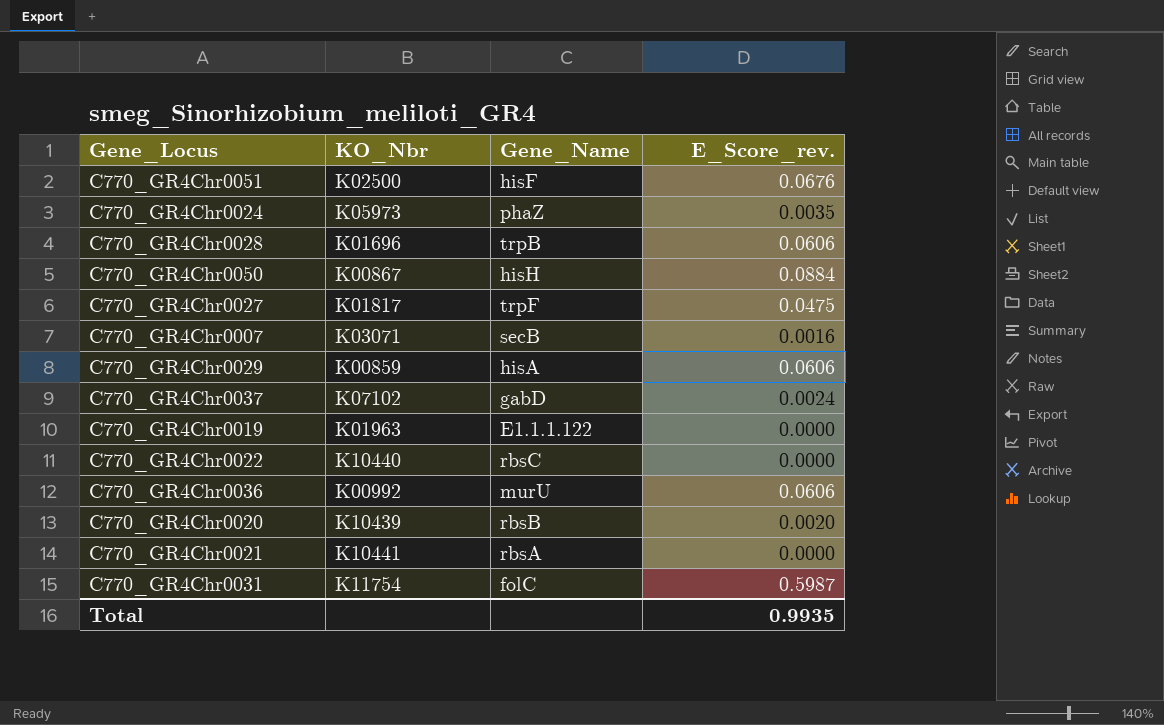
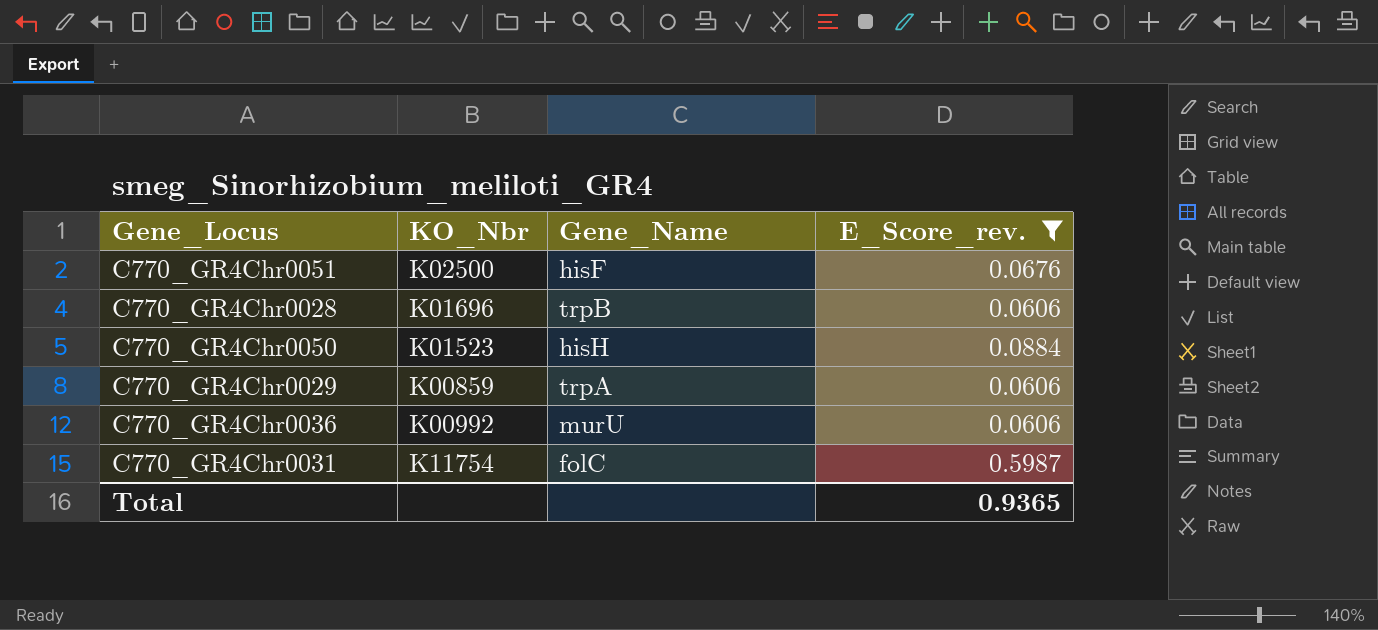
filter: none -> E_Score_rev. >= 0.0606
C770_GR4Chr0050 | KO_Nbr: K00867 -> K01523
C770_GR4Chr0029 | Gene_Name: hisA -> trpA
Total | E_Score_rev.: 0.9935 -> 0.9365

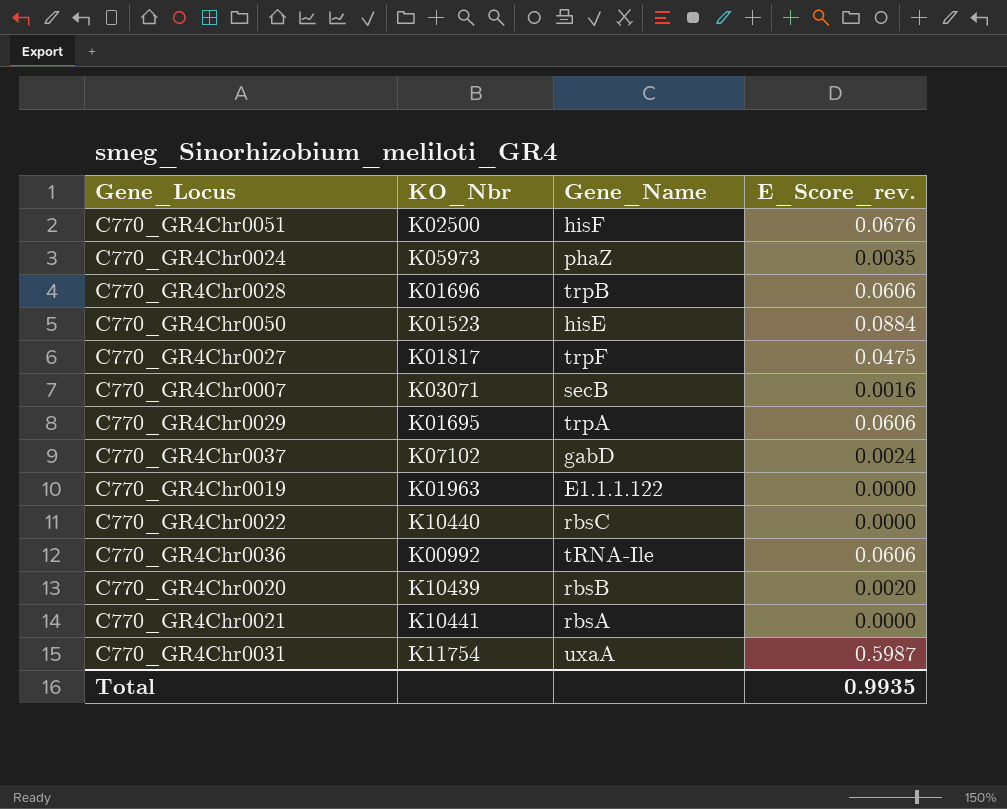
filter: E_Score_rev. >= 0.0606 -> none
C770_GR4Chr0050 | Gene_Name: hisH -> hisE
C770_GR4Chr0029 | KO_Nbr: K00859 -> K01695
C770_GR4Chr0036 | Gene_Name: murU -> tRNA-Ile
C770_GR4Chr0031 | Gene_Name: folC -> uxaA
Total | E_Score_rev.: 0.9365 -> 0.9935

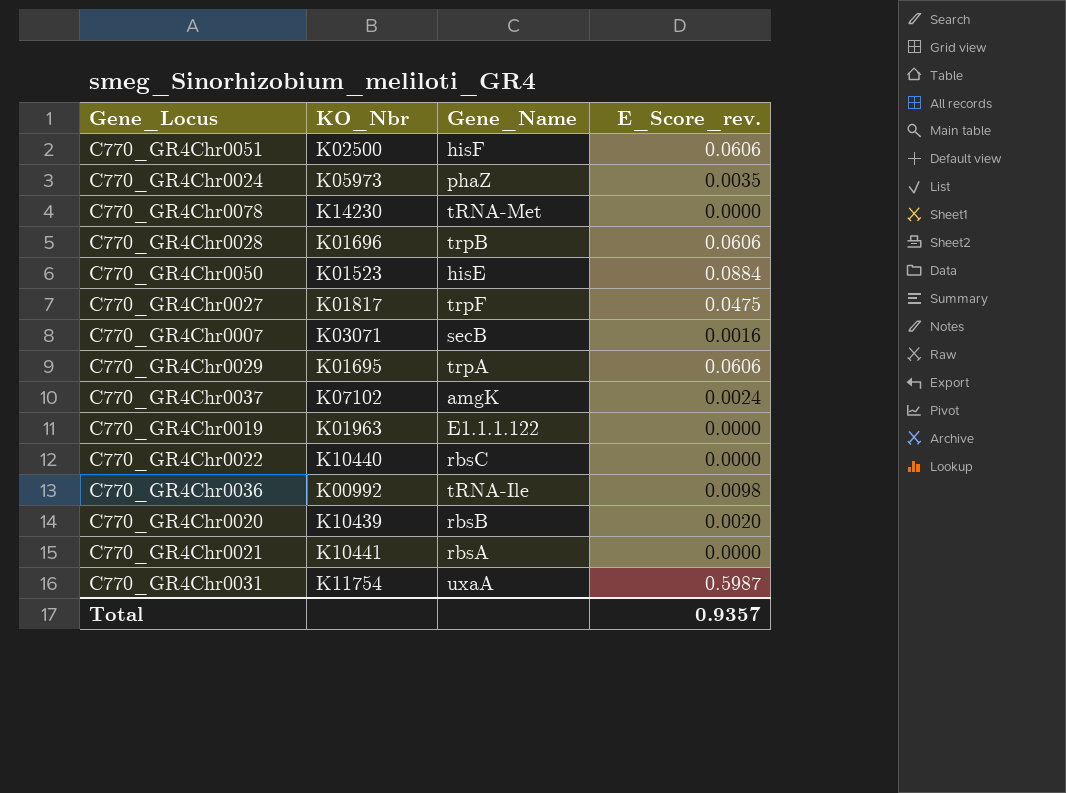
C770_GR4Chr0051 | E_Score_rev.: 0.0676 -> 0.0606
row C770_GR4Chr0078: none -> K14230 | tRNA-Met | 0.0000
C770_GR4Chr0037 | Gene_Name: gabD -> amgK
C770_GR4Chr0036 | E_Score_rev.: 0.0606 -> 0.0098
Total | E_Score_rev.: 0.9935 -> 0.9357

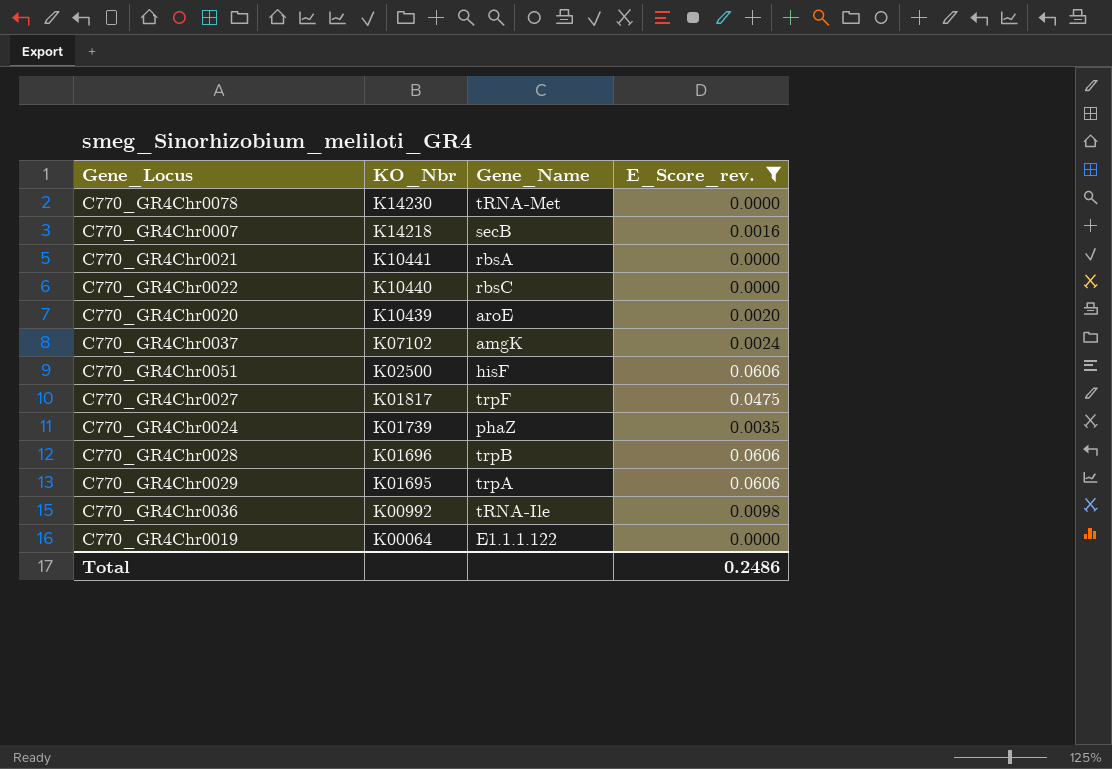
filter: none -> E_Score_rev. <= 0.0606
row order: none -> KO_Nbr descending
C770_GR4Chr0007 | KO_Nbr: K03071 -> K14218
C770_GR4Chr0020 | Gene_Name: rbsB -> aroE
C770_GR4Chr0024 | KO_Nbr: K05973 -> K01739
C770_GR4Chr0019 | KO_Nbr: K01963 -> K00064
Total | E_Score_rev.: 0.9357 -> 0.2486

